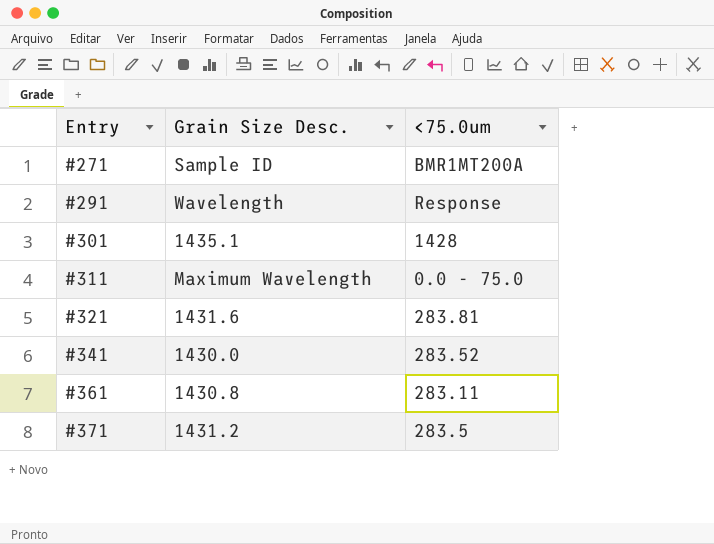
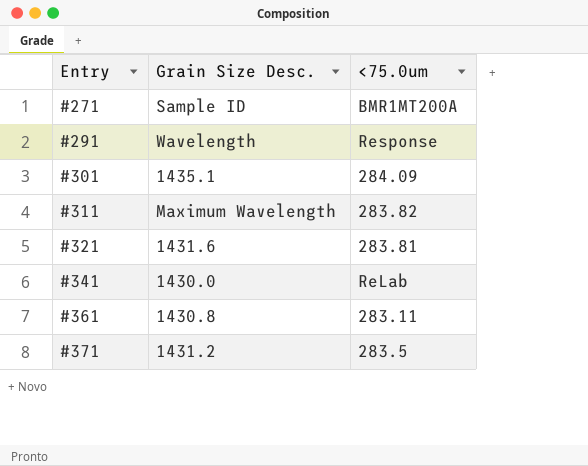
#301 | <75.0um: 1428 -> 284.09
#311 | <75.0um: 0.0 - 75.0 -> 283.82
#341 | <75.0um: 283.52 -> ReLab

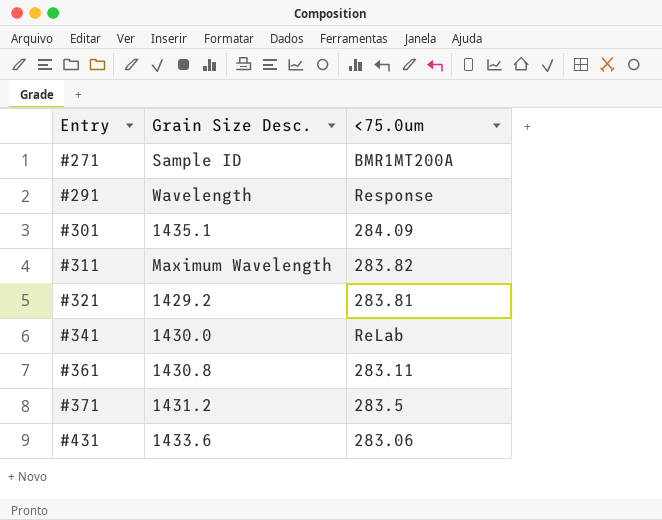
#321 | Grain Size Desc.: 1431.6 -> 1429.2
row #431: none -> 1433.6 | 283.06

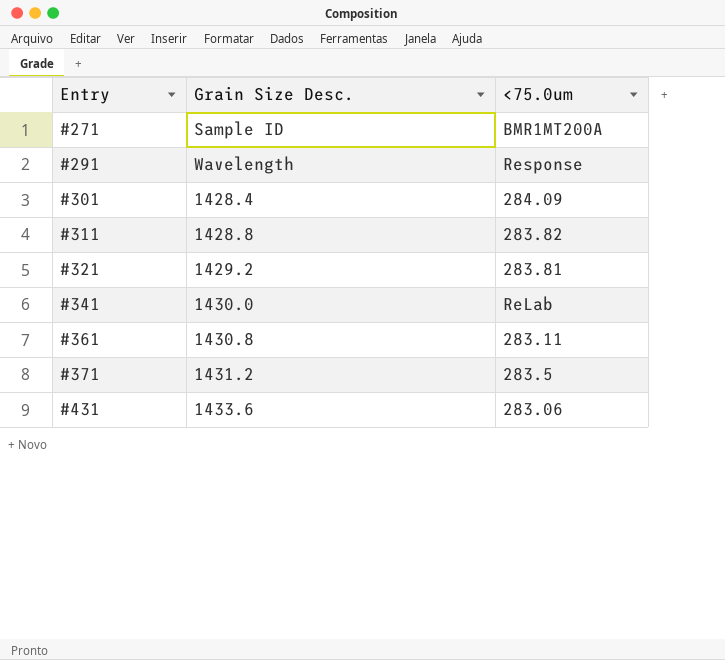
#301 | Grain Size Desc.: 1435.1 -> 1428.4
#311 | Grain Size Desc.: Maximum Wavelength -> 1428.8

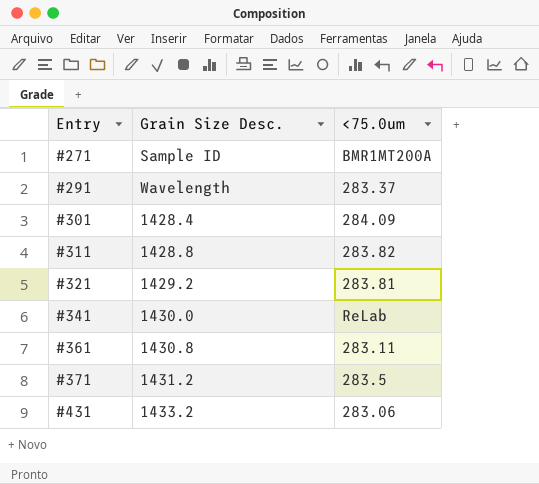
#291 | <75.0um: Response -> 283.37
#431 | Grain Size Desc.: 1433.6 -> 1433.2

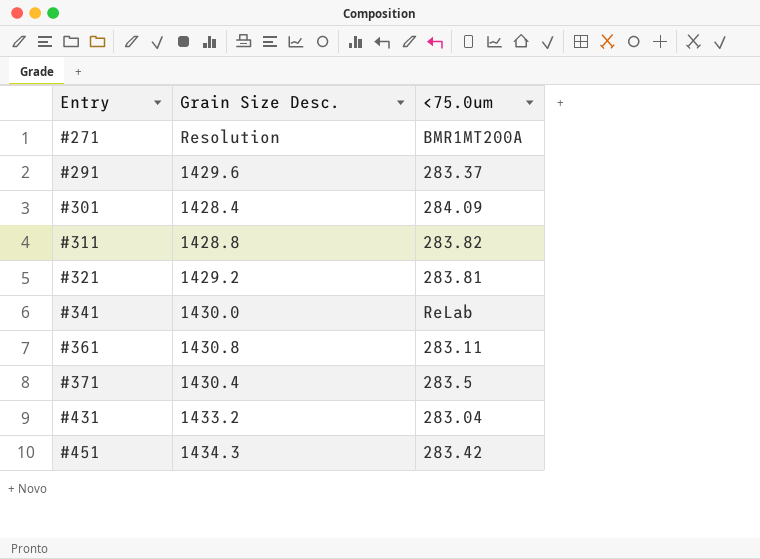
#271 | Grain Size Desc.: Sample ID -> Resolution
#291 | Grain Size Desc.: Wavelength -> 1429.6
#371 | Grain Size Desc.: 1431.2 -> 1430.4
#431 | <75.0um: 283.06 -> 283.04
row #451: none -> 1434.3 | 283.42

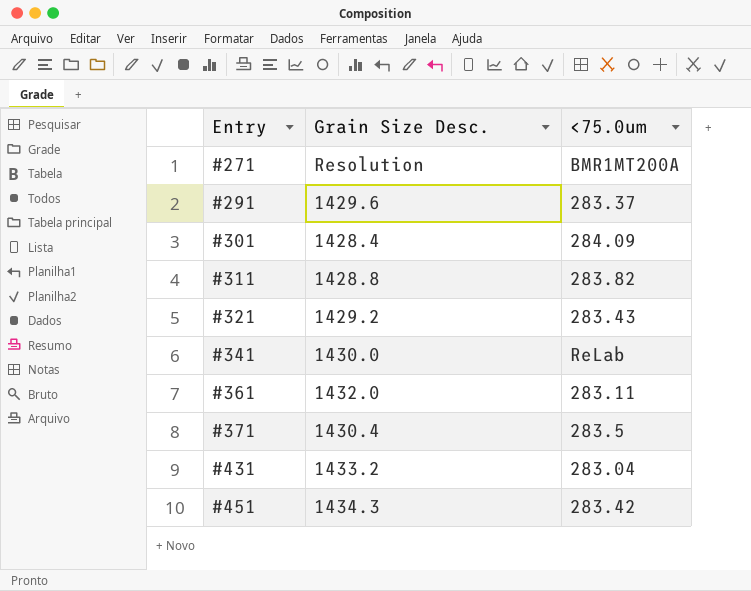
#321 | <75.0um: 283.81 -> 283.43
#361 | Grain Size Desc.: 1430.8 -> 1432.0

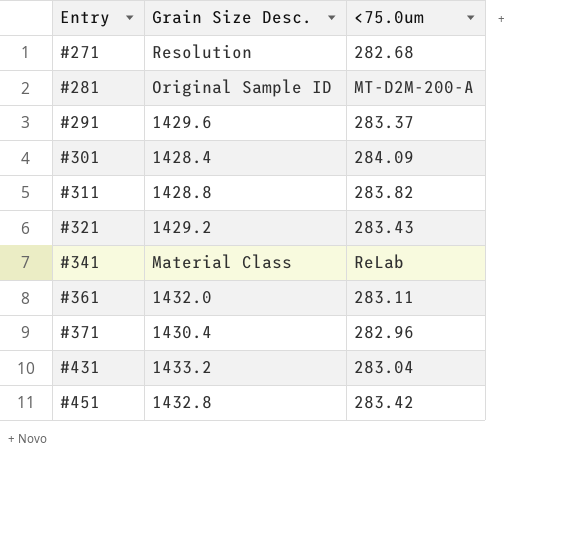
#271 | <75.0um: BMR1MT200A -> 282.68
row #281: none -> Original Sample ID | MT-D2M-200-A
#341 | Grain Size Desc.: 1430.0 -> Material Class
#371 | <75.0um: 283.5 -> 282.96
#451 | Grain Size Desc.: 1434.3 -> 1432.8

